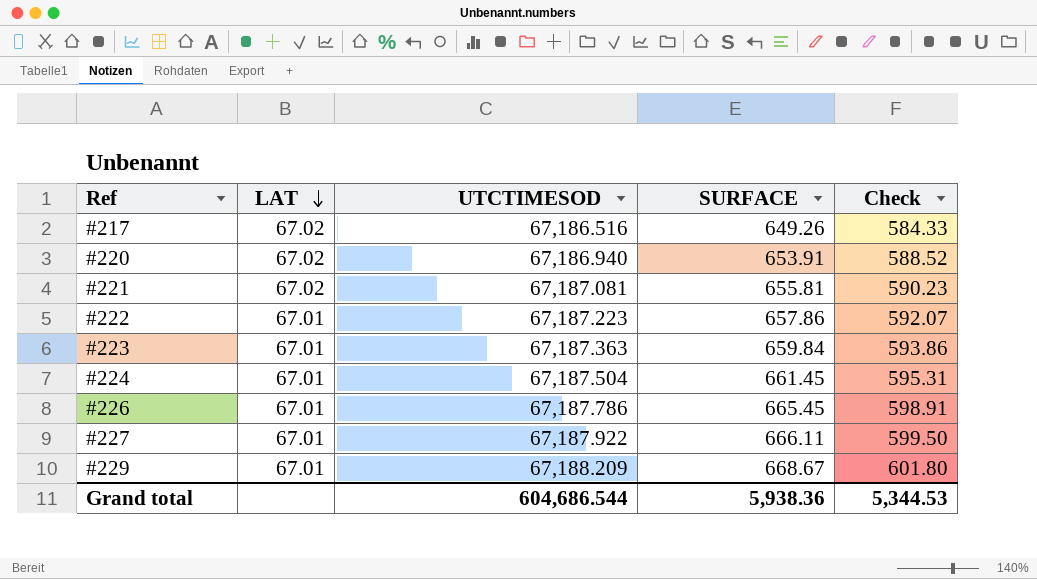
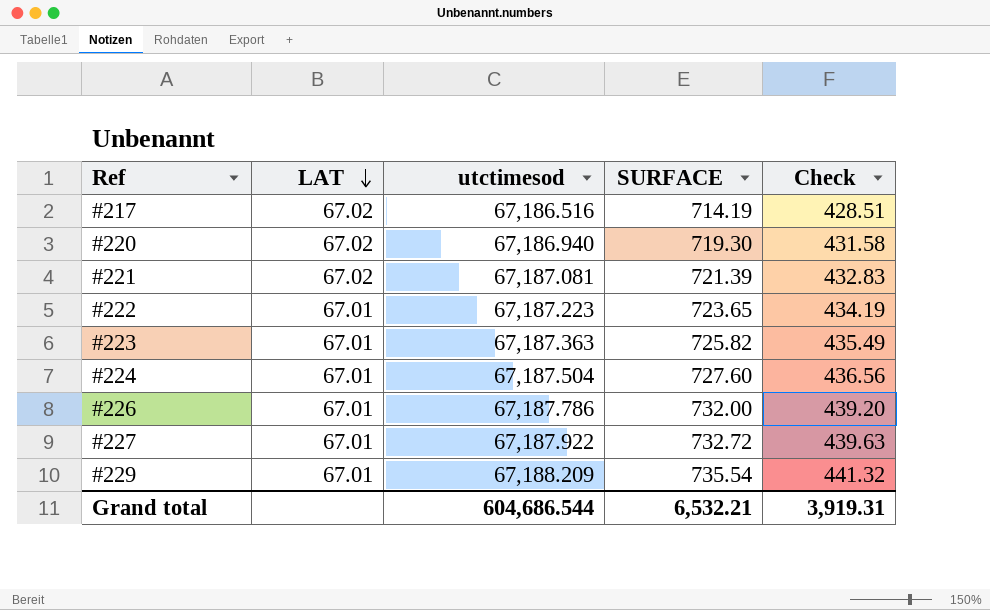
column name: UTCTIMESOD -> utctimesod
column Check | formula: [SURFACE] * 0.9 -> [SURFACE] * 0.6
#217 | SURFACE: 649.26 -> 714.19
#220 | SURFACE: 653.91 -> 719.30
#221 | SURFACE: 655.81 -> 721.39
#222 | SURFACE: 657.86 -> 723.65
#223 | SURFACE: 659.84 -> 725.82
#224 | SURFACE: 661.45 -> 727.60
#226 | SURFACE: 665.45 -> 732.00
#227 | SURFACE: 666.11 -> 732.72
#229 | SURFACE: 668.67 -> 735.54
Grand total | SURFACE: 5,938.36 -> 6,532.21
Grand total | Check: 5,344.53 -> 3,919.31

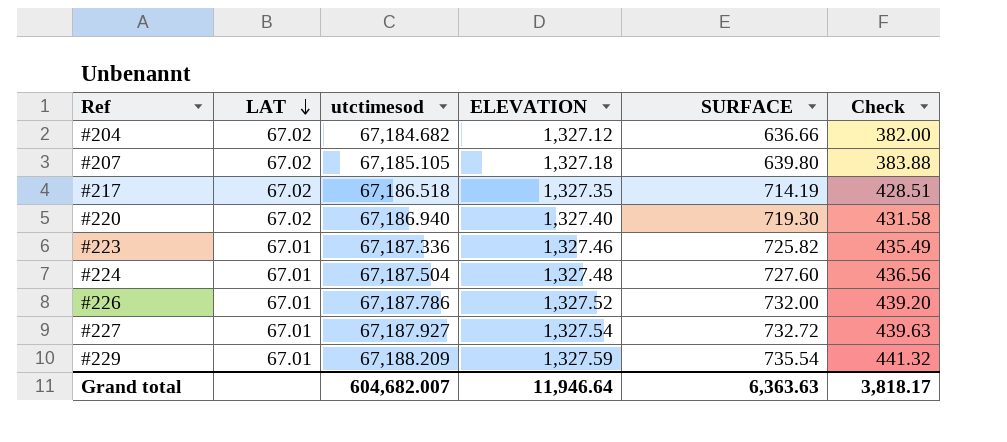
column ELEVATION | position: none -> 4
row #221: 67.02 | 67,187.081 | 721.39 | 432.83 -> none
row #222: 67.01 | 67,187.223 | 723.65 | 434.19 -> none
row #204: none -> 67.02 | 67,184.682 | 1,327.12 | 636.66 | 382.00
row #207: none -> 67.02 | 67,185.105 | 1,327.18 | 639.80 | 383.88
#217 | utctimesod: 67,186.516 -> 67,186.518
#223 | utctimesod: 67,187.363 -> 67,187.336
#227 | utctimesod: 67,187.922 -> 67,187.927
Grand total | utctimesod: 604,686.544 -> 604,682.007
Grand total | SURFACE: 6,532.21 -> 6,363.63
Grand total | Check: 3,919.31 -> 3,818.17

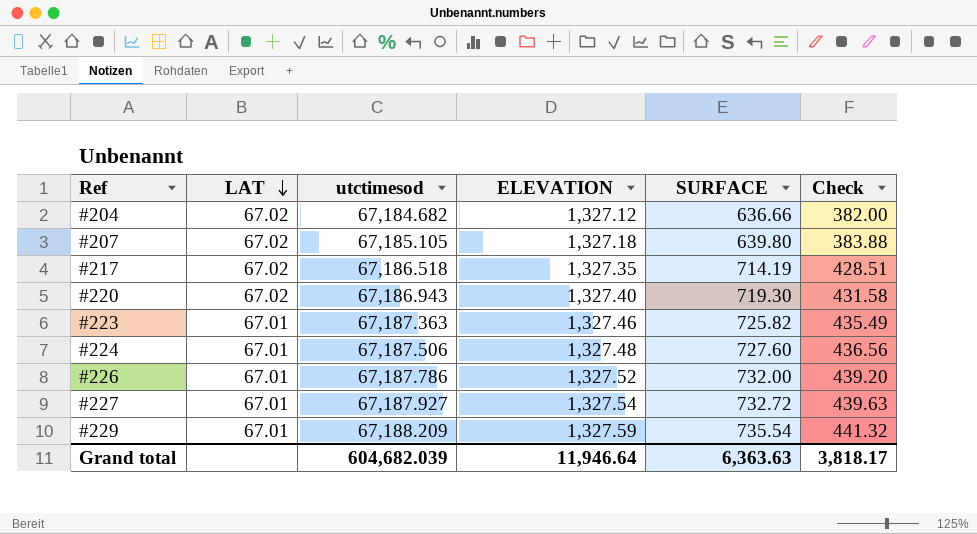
#220 | utctimesod: 67,186.940 -> 67,186.943
#223 | utctimesod: 67,187.336 -> 67,187.363
#224 | utctimesod: 67,187.504 -> 67,187.506
Grand total | utctimesod: 604,682.007 -> 604,682.039

